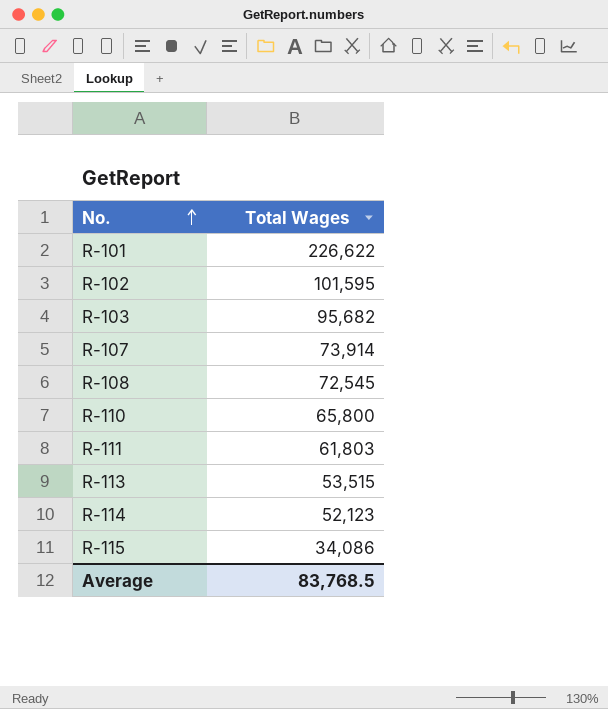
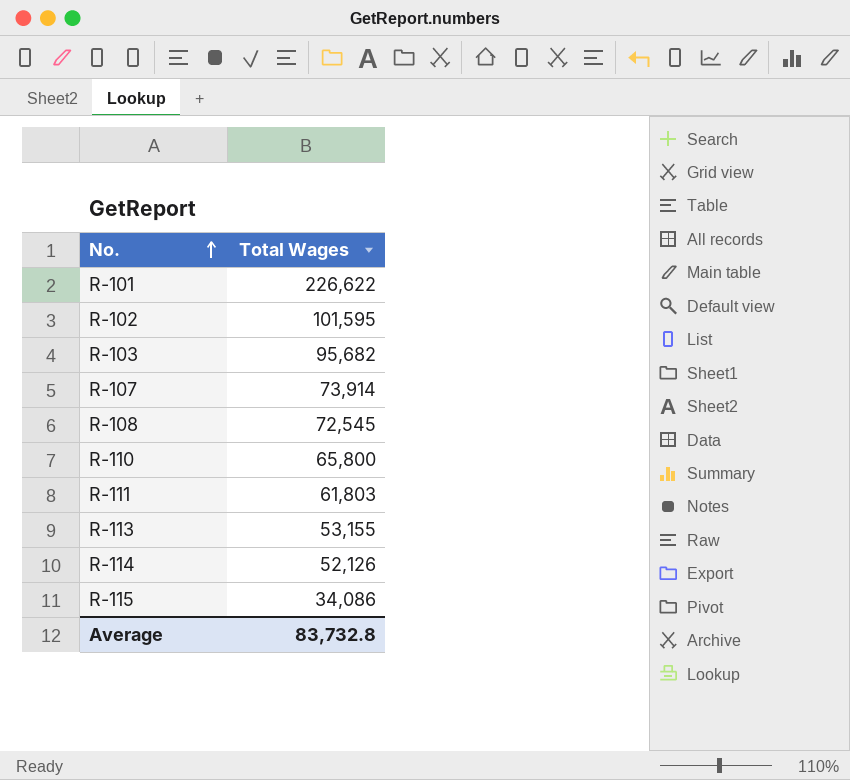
R-113 | Total Wages: 53,515 -> 53,155
R-114 | Total Wages: 52,123 -> 52,126
Average | Total Wages: 83,768.5 -> 83,732.8

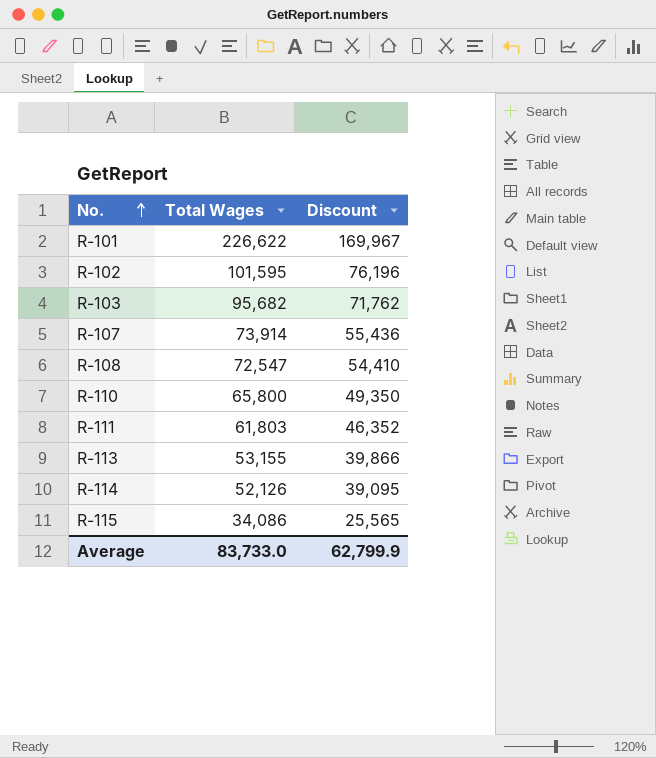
column Discount | formula: none -> [Total Wages] * 0.75
R-108 | Total Wages: 72,545 -> 72,547
Average | Total Wages: 83,732.8 -> 83,733.0

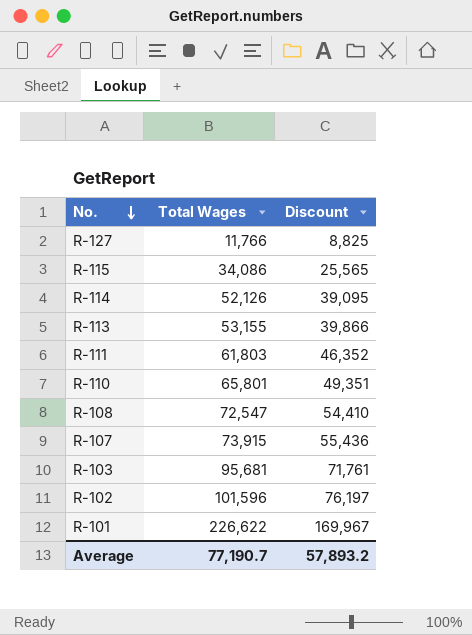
row order: No. ascending -> No. descending
row R-127: none -> 11,766 | 8,825
R-110 | Total Wages: 65,800 -> 65,801
R-110 | Discount: 49,350 -> 49,351
R-107 | Total Wages: 73,914 -> 73,915
R-103 | Total Wages: 95,682 -> 95,681
R-103 | Discount: 71,762 -> 71,761
R-102 | Total Wages: 101,595 -> 101,596
R-102 | Discount: 76,196 -> 76,197
Average | Total Wages: 83,733.0 -> 77,190.7
Average | Discount: 62,799.9 -> 57,893.2

